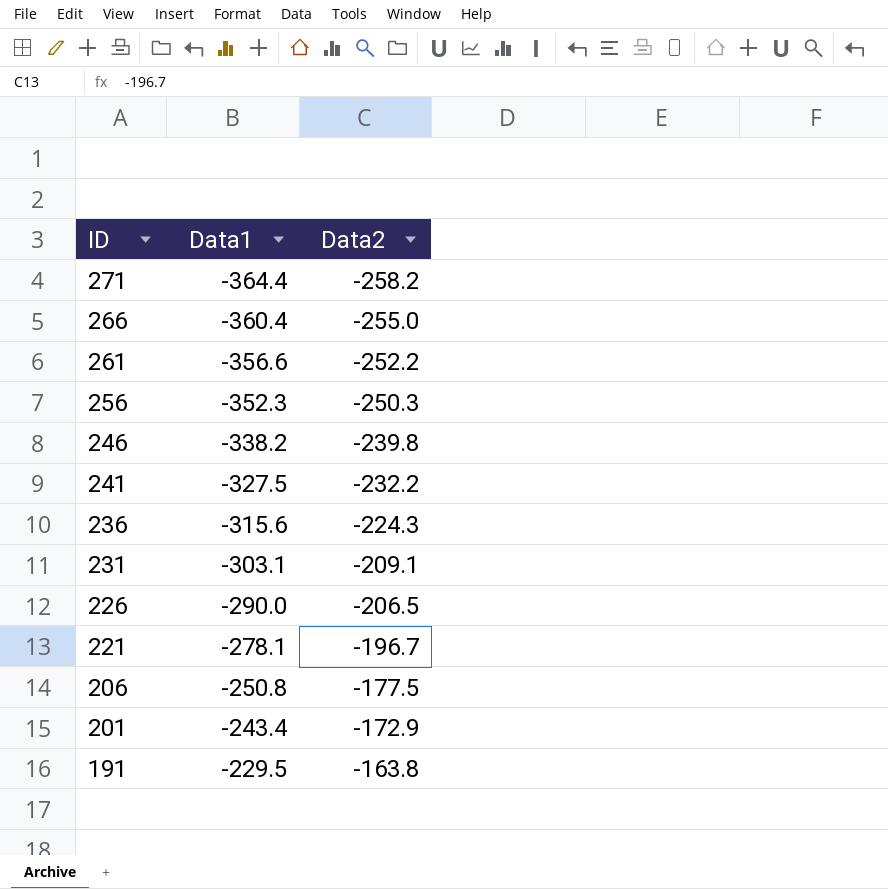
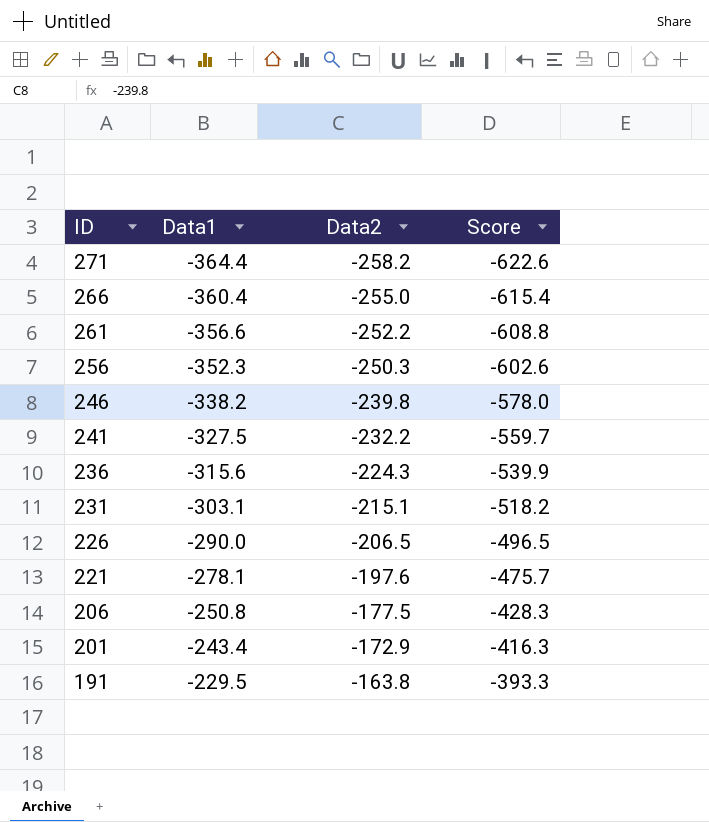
column Score | formula: none -> [Data1] + [Data2]
231 | Data2: -209.1 -> -215.1
221 | Data2: -196.7 -> -197.6

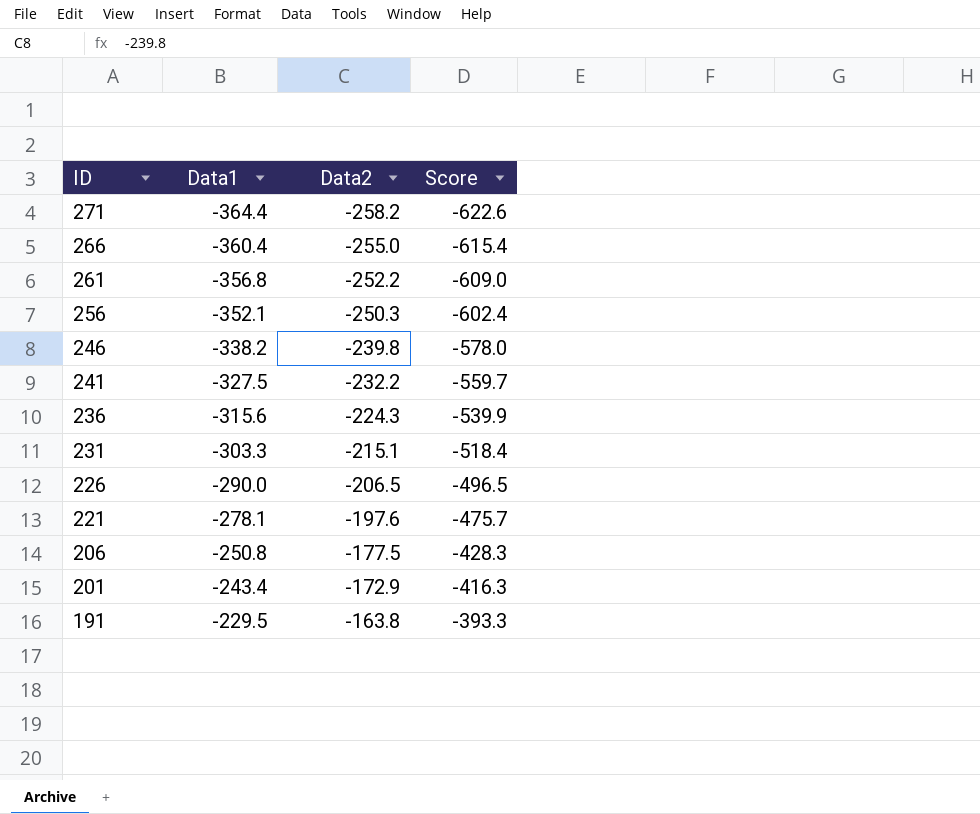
261 | Data1: -356.6 -> -356.8
261 | Score: -608.8 -> -609.0
256 | Data1: -352.3 -> -352.1
256 | Score: -602.6 -> -602.4
231 | Data1: -303.1 -> -303.3
231 | Score: -518.2 -> -518.4

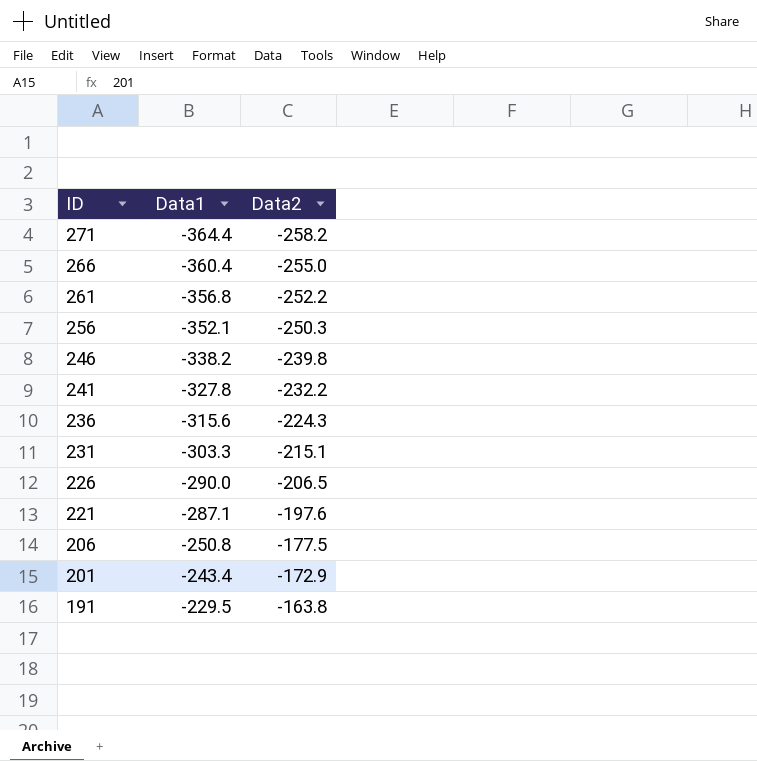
column Score | formula: [Data1] + [Data2] -> none
241 | Data1: -327.5 -> -327.8
221 | Data1: -278.1 -> -287.1

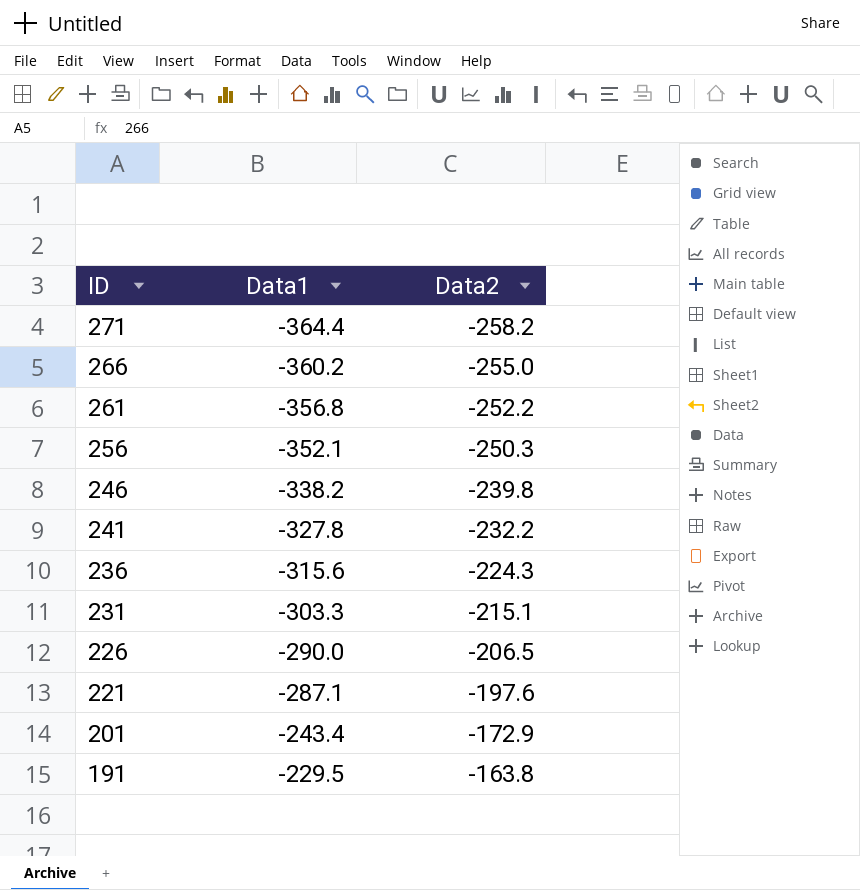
row 206: -250.8 | -177.5 -> none
266 | Data1: -360.4 -> -360.2

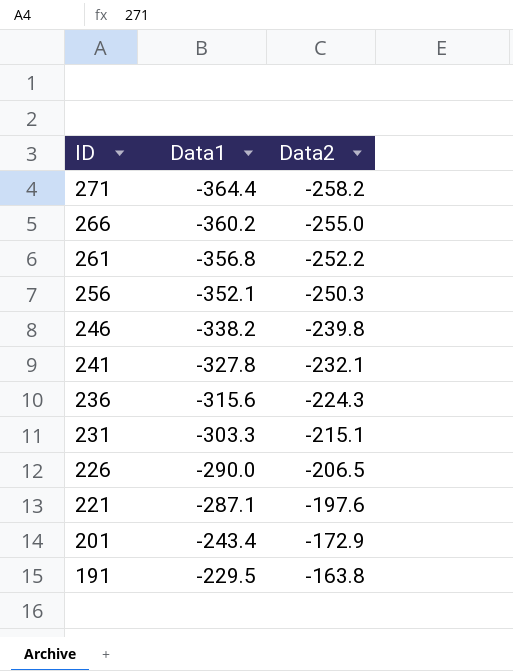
241 | Data2: -232.2 -> -232.1

